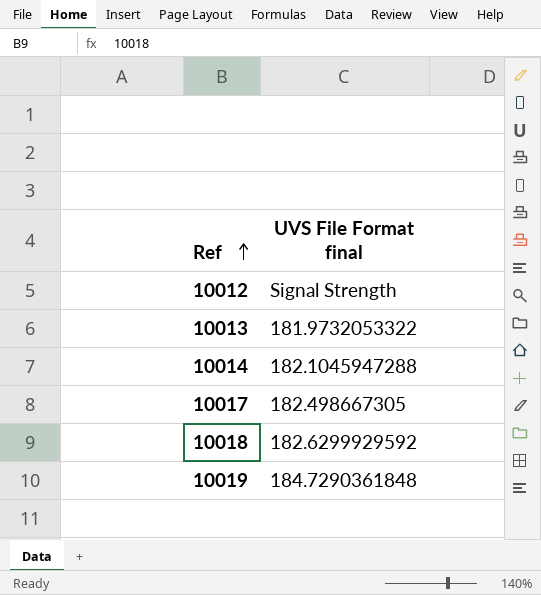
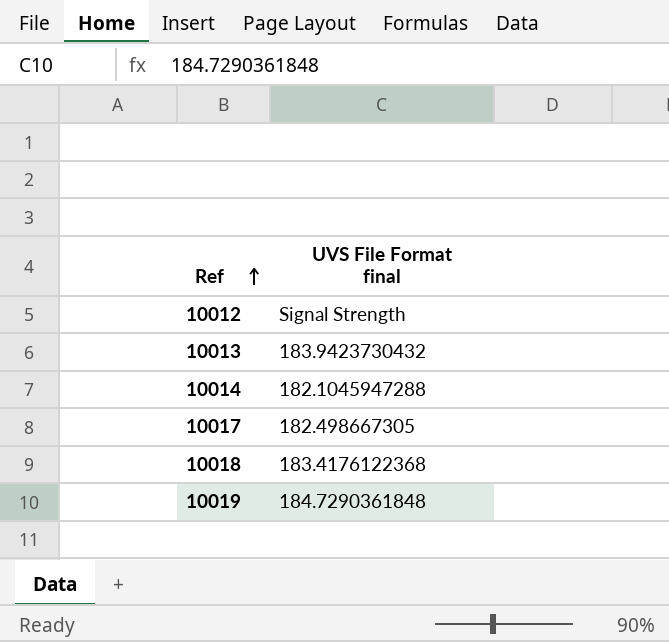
10013 | UVS File Format final: 181.9732053322 -> 183.9423730432
10018 | UVS File Format final: 182.6299929592 -> 183.4176122368

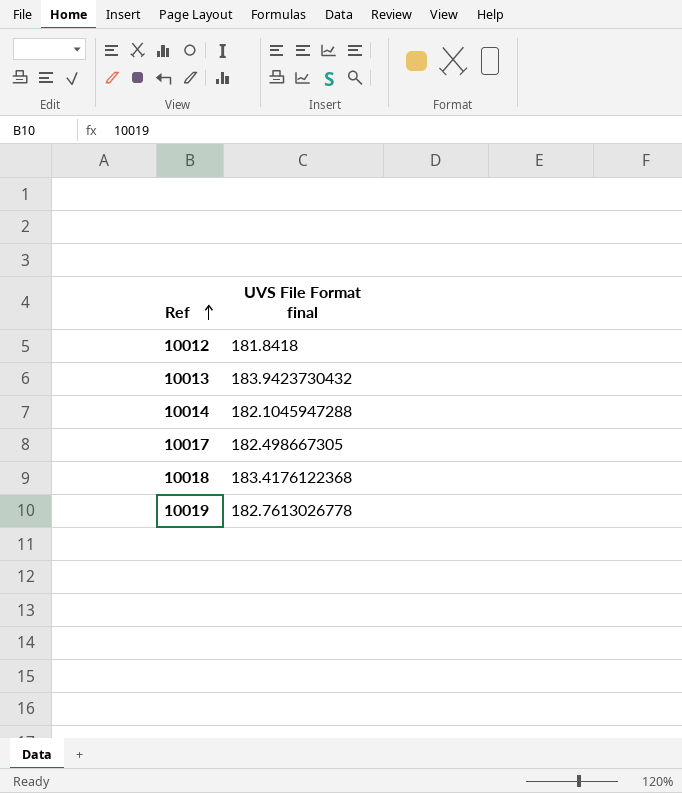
10012 | UVS File Format final: Signal Strength -> 181.8418
10019 | UVS File Format final: 184.7290361848 -> 182.7613026778

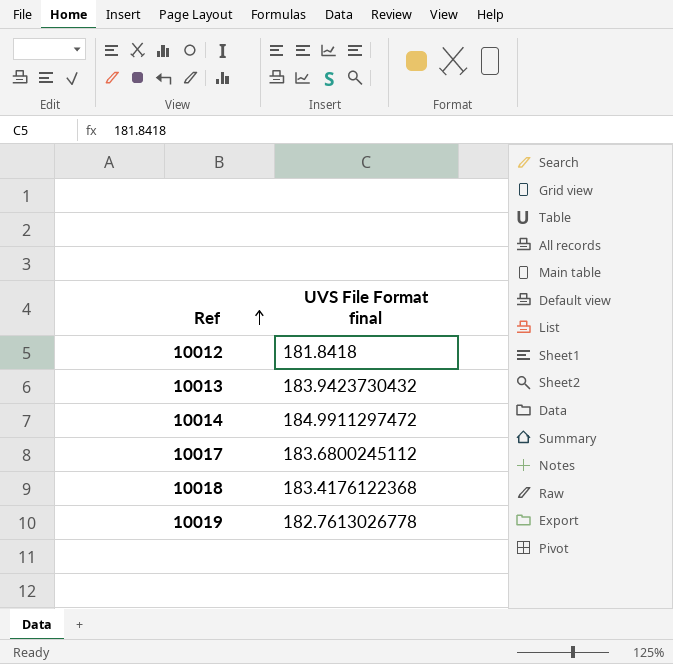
10014 | UVS File Format final: 182.1045947288 -> 184.9911297472
10017 | UVS File Format final: 182.498667305 -> 183.6800245112

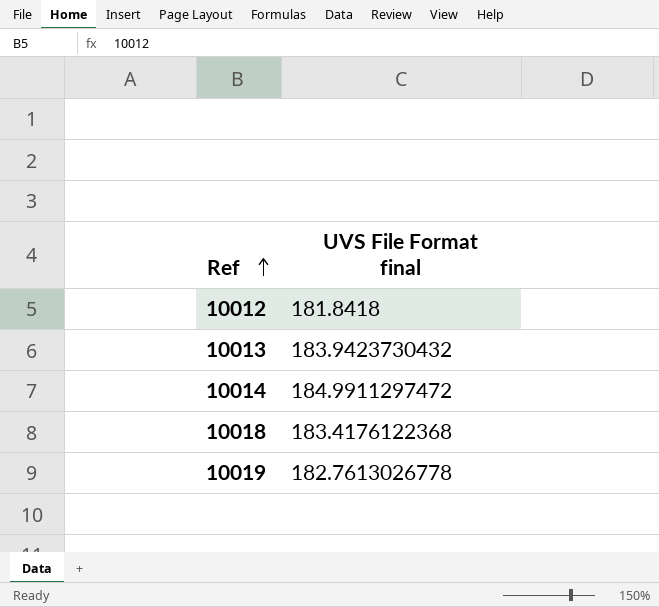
row 10017: 183.6800245112 -> none

